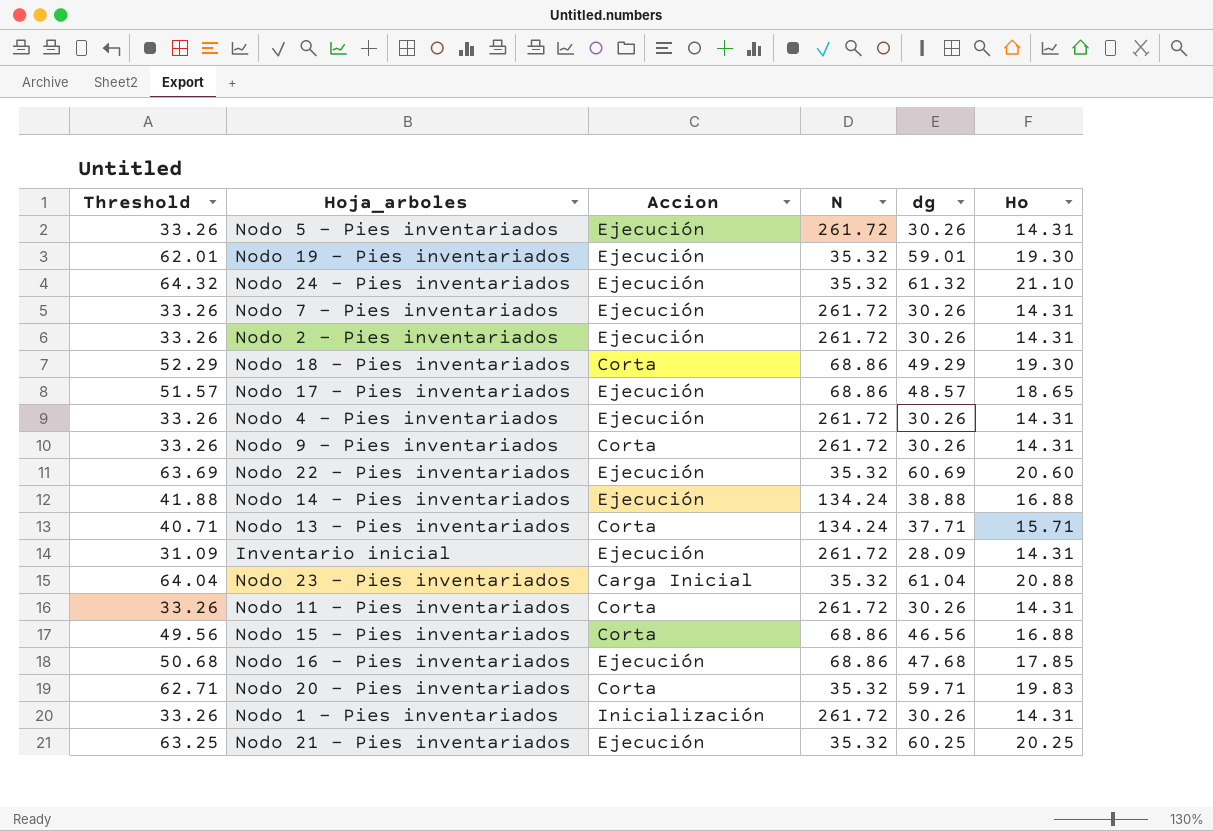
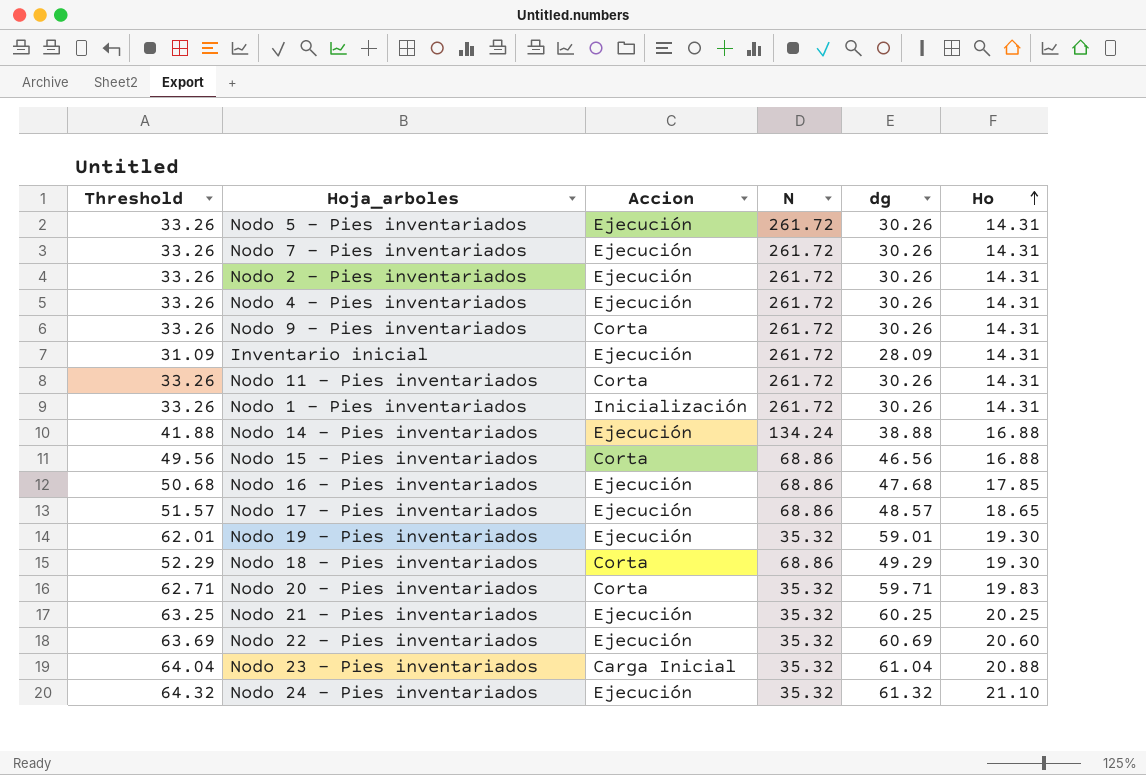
row order: none -> Ho ascending
row Nodo 13 - Pies inventariados: 40.71 | Corta | 134.24 | 37.71 | 15.71 -> none

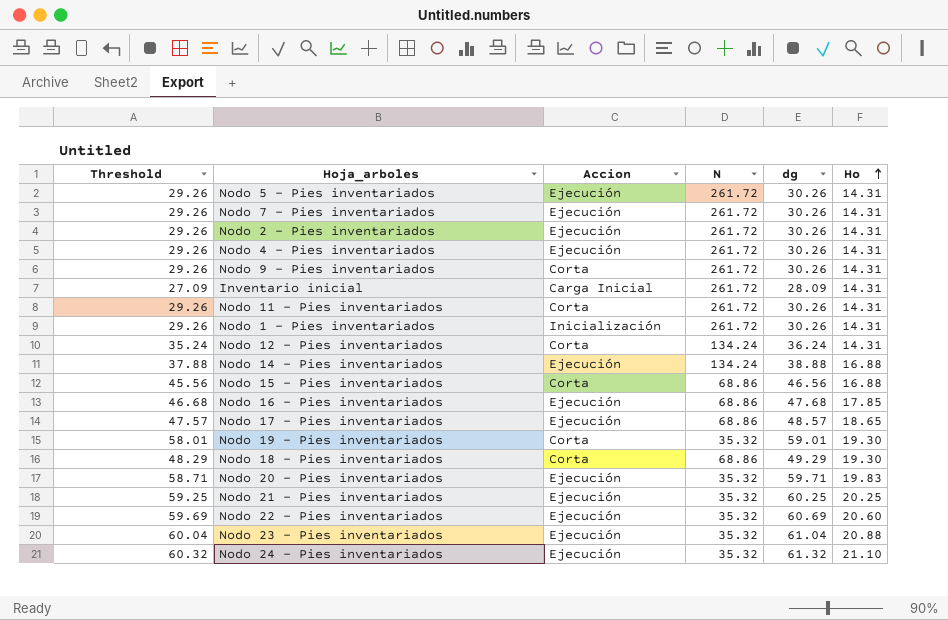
column Threshold | formula: [dg] + 3 -> [dg] - 1
Inventario inicial | Accion: Ejecución -> Carga Inicial
row Nodo 12 - Pies inventariados: none -> 35.24 | Corta | 134.24 | 36.24 | 14.31
Nodo 19 - Pies inventariados | Accion: Ejecución -> Corta
Nodo 20 - Pies inventariados | Accion: Corta -> Ejecución
Nodo 23 - Pies inventariados | Accion: Carga Inicial -> Ejecución

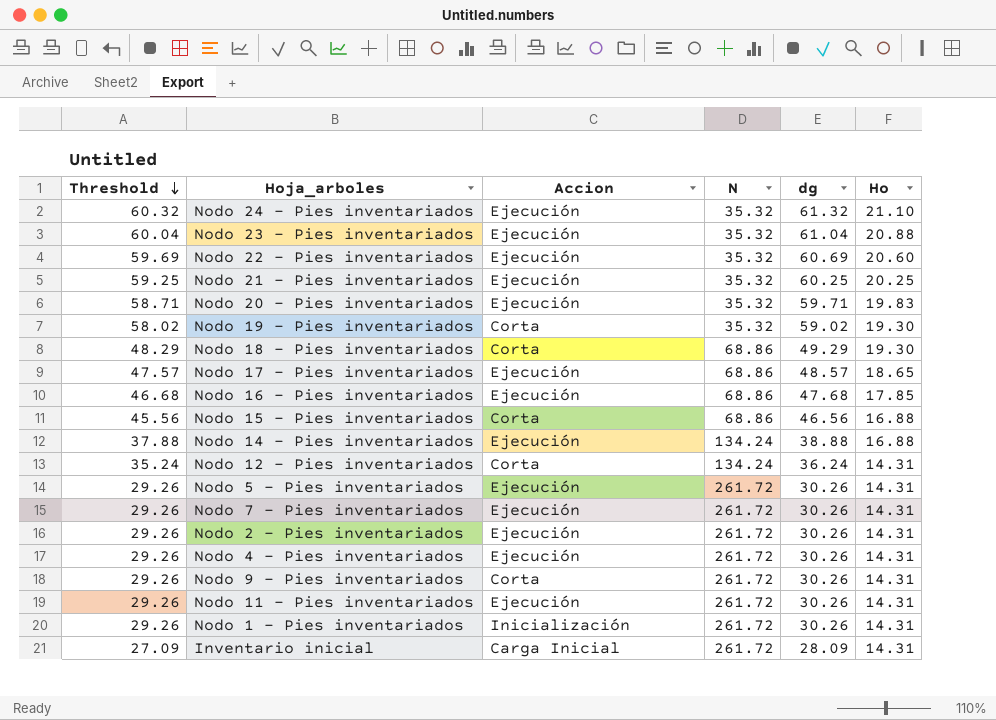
row order: Ho ascending -> Threshold descending
Nodo 19 - Pies inventariados | Threshold: 58.01 -> 58.02
Nodo 19 - Pies inventariados | dg: 59.01 -> 59.02
Nodo 11 - Pies inventariados | Accion: Corta -> Ejecución

